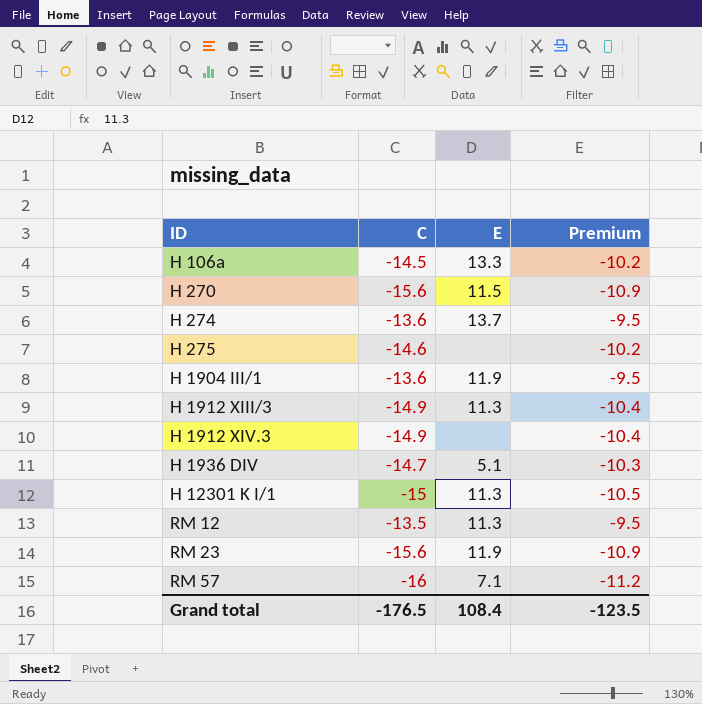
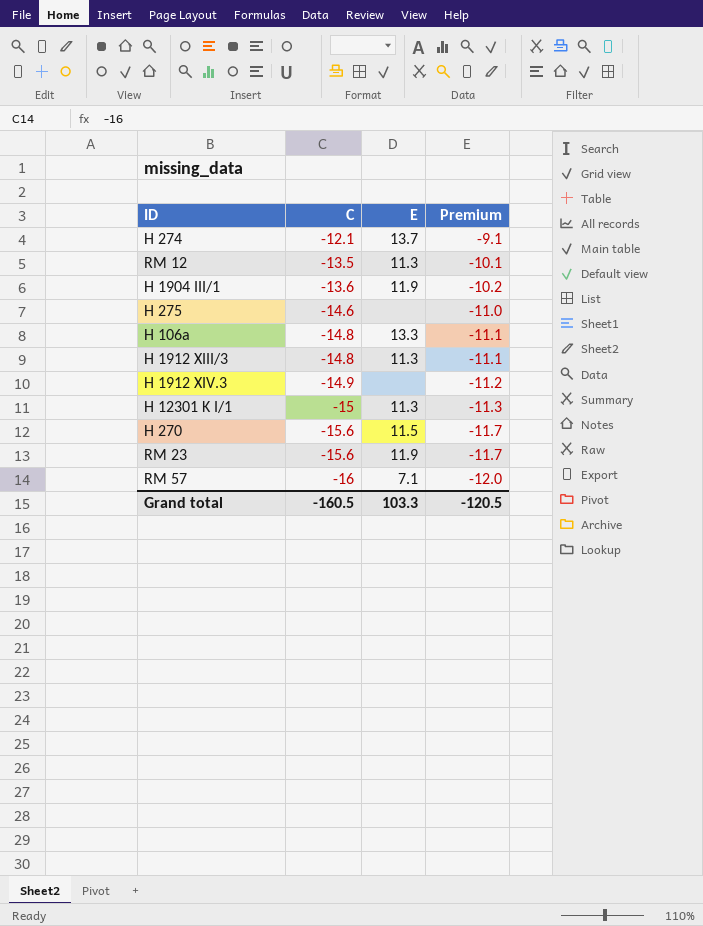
row order: ID ascending -> C descending
column Premium | formula: [C] * 0.7 -> [C] * 0.75
row H 1936 DIV: -14.7 | 5.1 | -10.3 -> none
H 274 | C: -13.6 -> -12.1
H 106a | C: -14.5 -> -14.8
H 1912 XIII/3 | C: -14.9 -> -14.8
Grand total | C: -176.5 -> -160.5
Grand total | E: 108.4 -> 103.3
Grand total | Premium: -123.5 -> -120.5

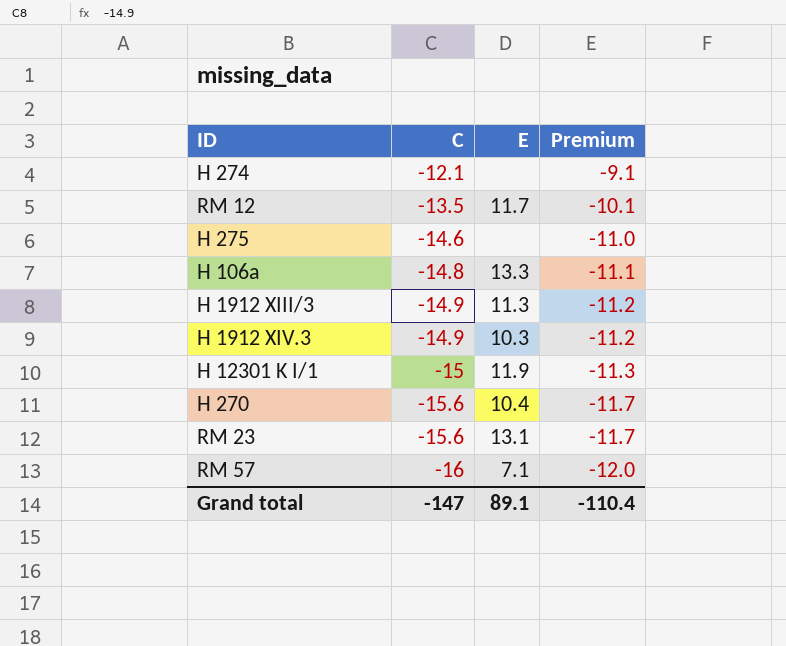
row H 1904 III/1: -13.6 | 11.9 | -10.2 -> none
H 274 | E: 13.7 -> none
RM 12 | E: 11.3 -> 11.7
H 1912 XIII/3 | C: -14.8 -> -14.9
H 1912 XIII/3 | Premium: -11.1 -> -11.2
H 1912 XIV.3 | E: none -> 10.3
H 12301 K I/1 | E: 11.3 -> 11.9
H 270 | E: 11.5 -> 10.4
RM 23 | E: 11.9 -> 13.1
Grand total | C: -160.5 -> -147
Grand total | E: 103.3 -> 89.1
Grand total | Premium: -120.5 -> -110.4

